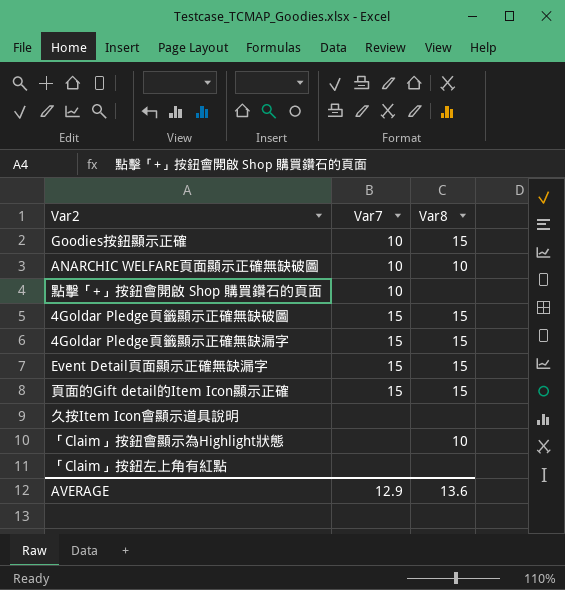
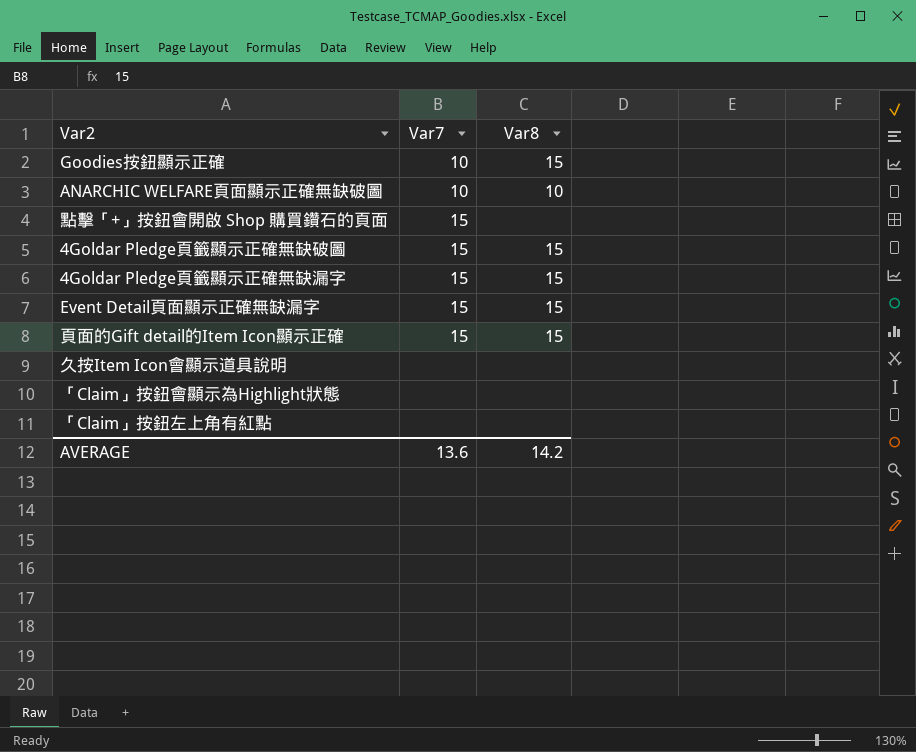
點擊「+」按鈕會開啟 Shop 購買鑽石的頁面 | Var7: 10 -> 15
「Claim」按鈕會顯示為Highlight狀態 | Var8: 10 -> none
AVERAGE | Var7: 12.9 -> 13.6
AVERAGE | Var8: 13.6 -> 14.2

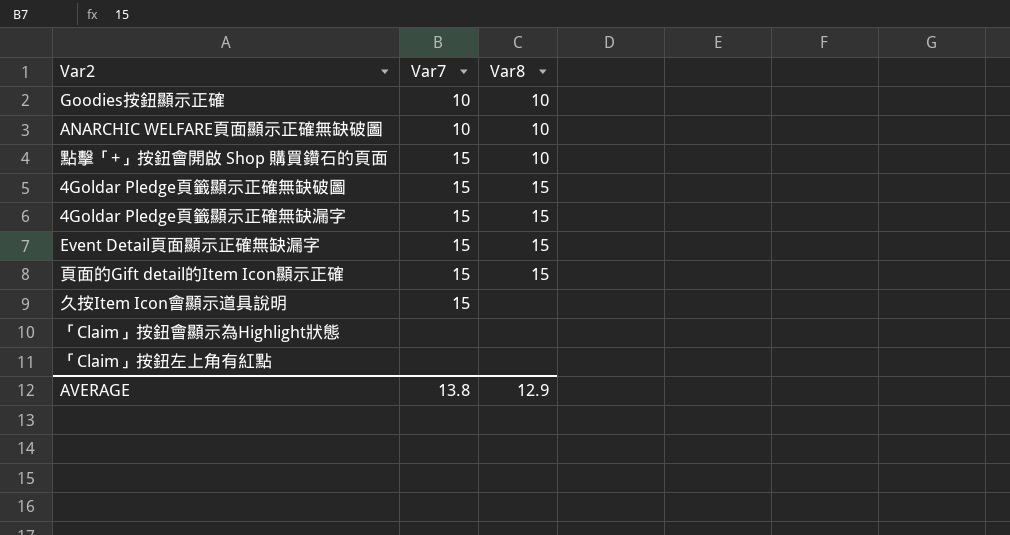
Goodies按鈕顯示正確 | Var8: 15 -> 10
點擊「+」按鈕會開啟 Shop 購買鑽石的頁面 | Var8: none -> 10
久按Item Icon會顯示道具說明 | Var7: none -> 15
AVERAGE | Var7: 13.6 -> 13.8
AVERAGE | Var8: 14.2 -> 12.9

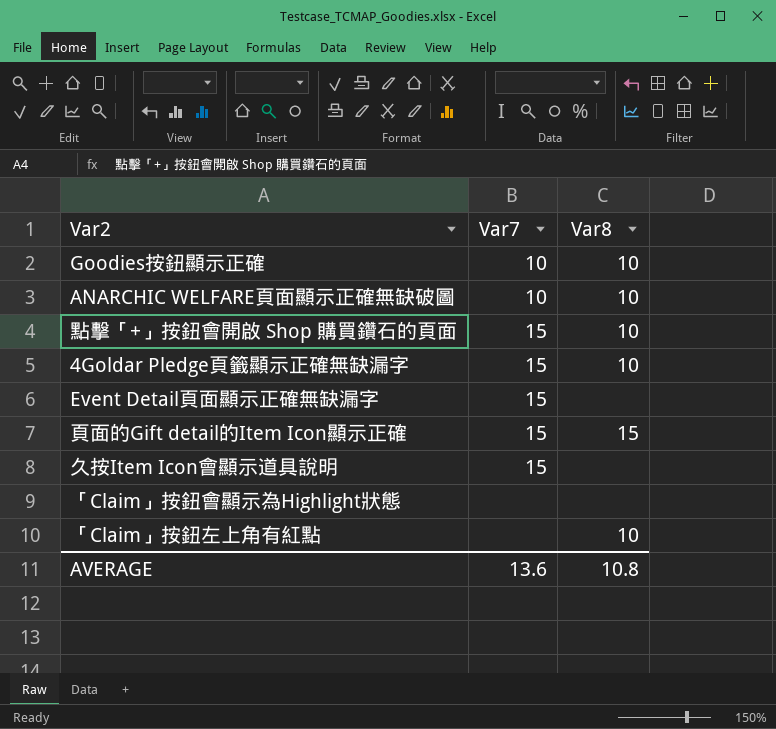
row 4Goldar Pledge頁籤顯示正確無缺破圖: 15 | 15 -> none
4Goldar Pledge頁籤顯示正確無缺漏字 | Var8: 15 -> 10
Event Detail頁面顯示正確無缺漏字 | Var8: 15 -> none
「Claim」按鈕左上角有紅點 | Var8: none -> 10
AVERAGE | Var7: 13.8 -> 13.6
AVERAGE | Var8: 12.9 -> 10.8

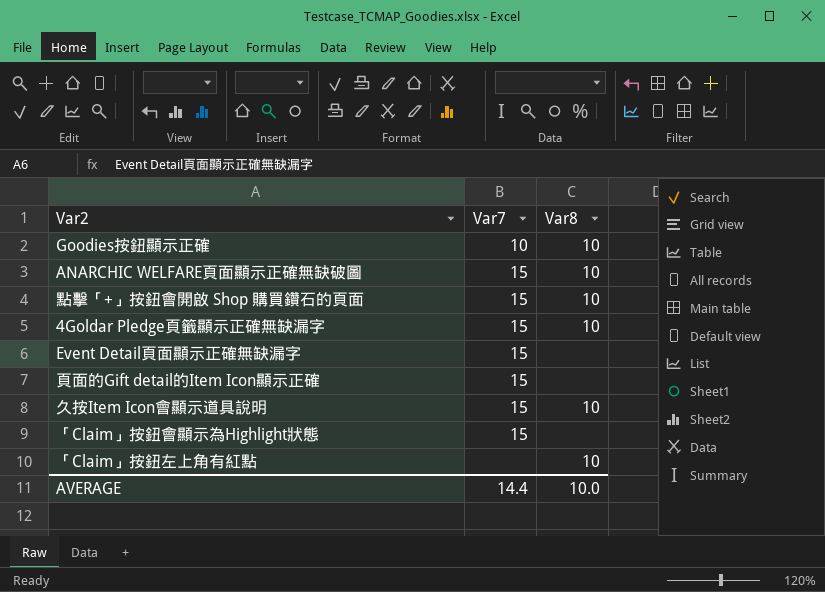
ANARCHIC WELFARE頁面顯示正確無缺破圖 | Var7: 10 -> 15
頁面的Gift detail的Item Icon顯示正確 | Var8: 15 -> none
久按Item Icon會顯示道具說明 | Var8: none -> 10
「Claim」按鈕會顯示為Highlight狀態 | Var7: none -> 15
AVERAGE | Var7: 13.6 -> 14.4
AVERAGE | Var8: 10.8 -> 10.0

